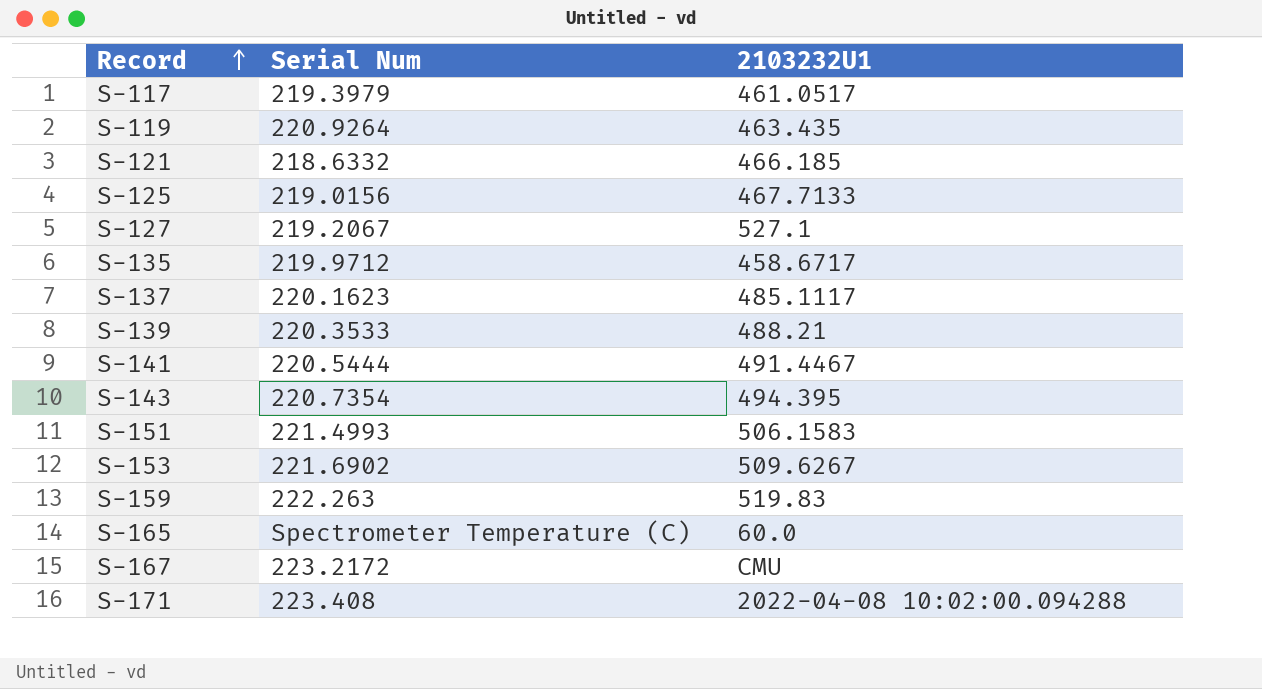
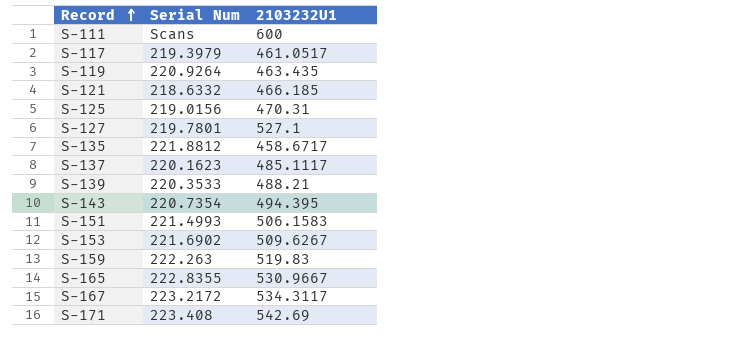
row S-141: 220.5444 | 491.4467 -> none
row S-111: none -> Scans | 600
S-125 | 2103232U1: 467.7133 -> 470.31
S-127 | Serial Num: 219.2067 -> 219.7801
S-135 | Serial Num: 219.9712 -> 221.8812
S-165 | Serial Num: Spectrometer Temperature (C) -> 222.8355
S-165 | 2103232U1: 60.0 -> 530.9667
S-167 | 2103232U1: CMU -> 534.3117
S-171 | 2103232U1: 2022-04-08 10:02:00.094288 -> 542.69

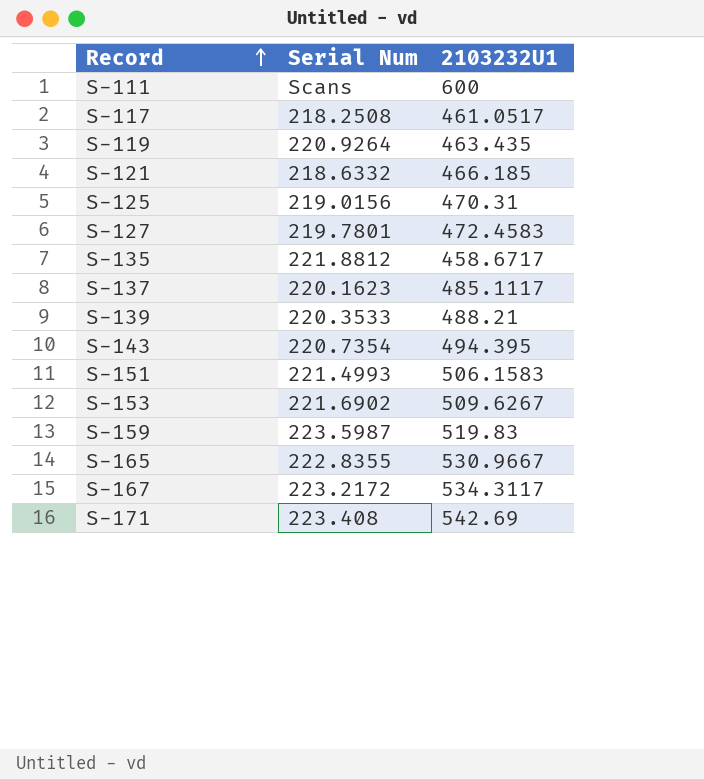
S-117 | Serial Num: 219.3979 -> 218.2508
S-127 | 2103232U1: 527.1 -> 472.4583
S-159 | Serial Num: 222.263 -> 223.5987

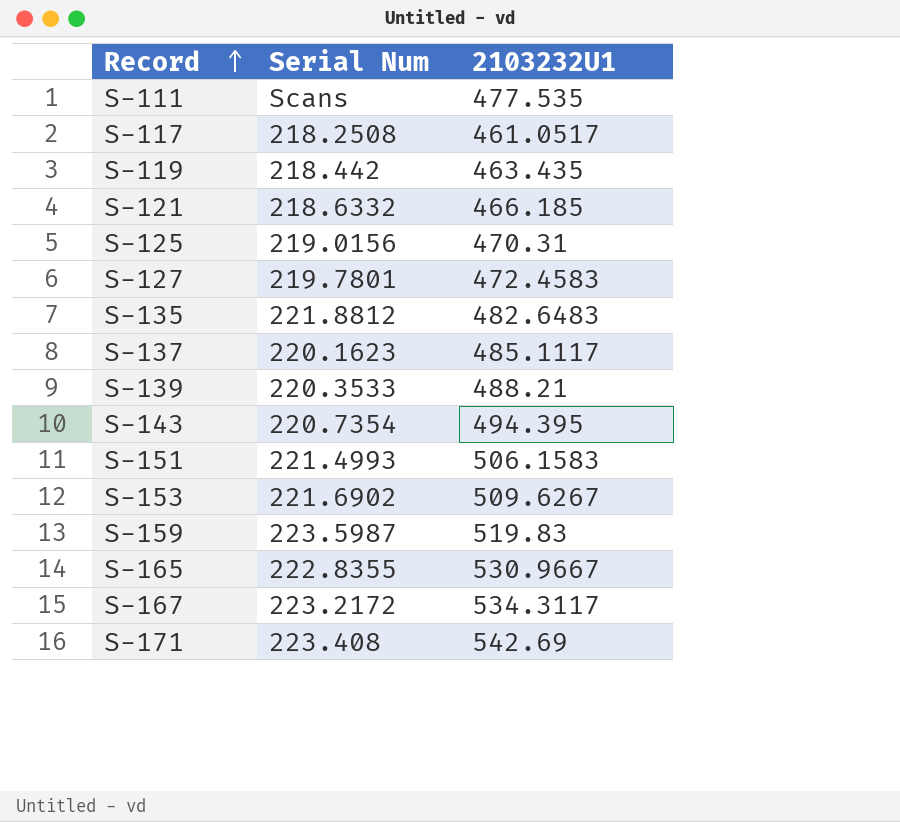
S-111 | 2103232U1: 600 -> 477.535
S-119 | Serial Num: 220.9264 -> 218.442
S-135 | 2103232U1: 458.6717 -> 482.6483

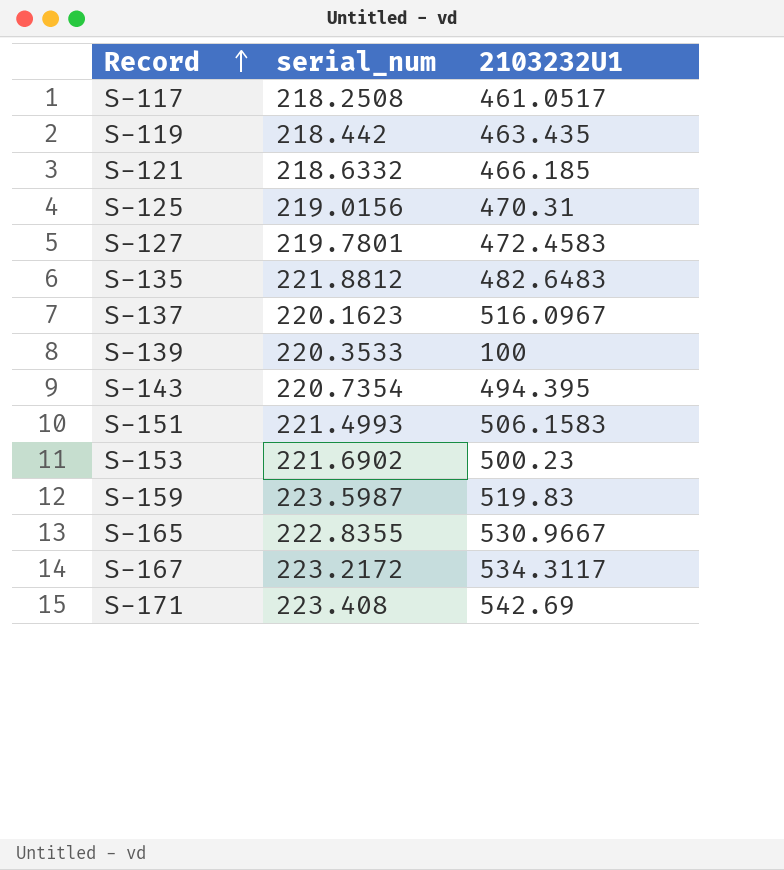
column name: Serial Num -> serial_num
row S-111: Scans | 477.535 -> none
S-137 | 2103232U1: 485.1117 -> 516.0967
S-139 | 2103232U1: 488.21 -> 100
S-153 | 2103232U1: 509.6267 -> 500.23

